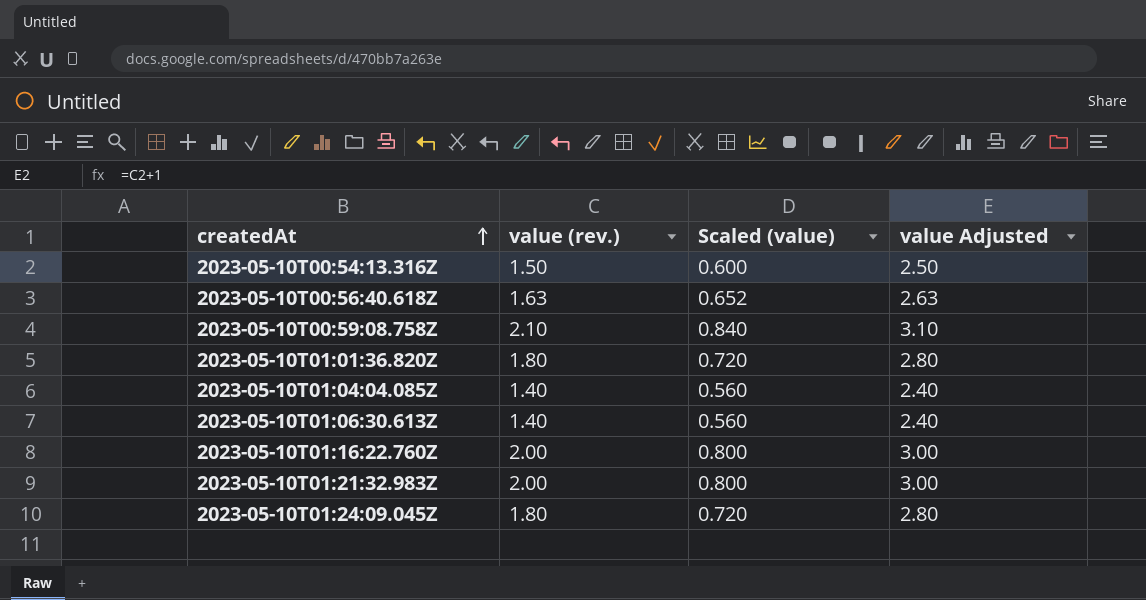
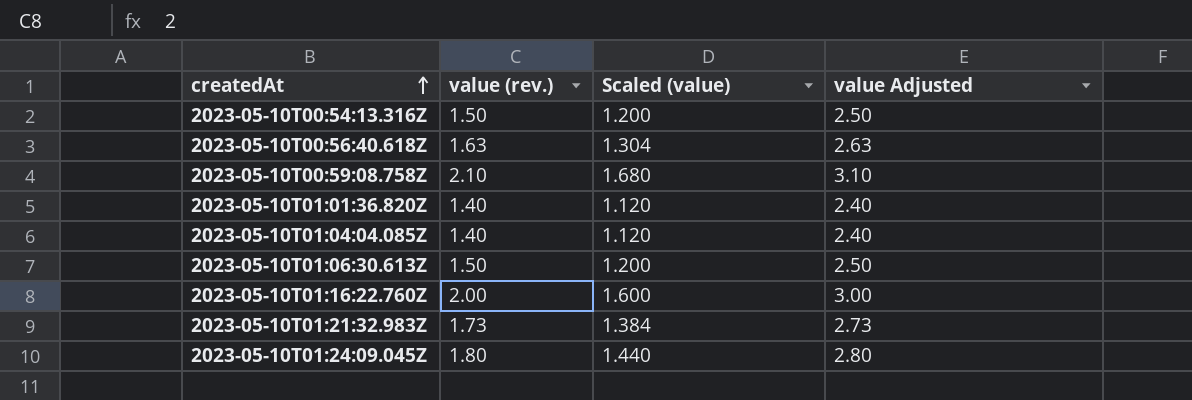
column Scaled (value) | formula: [value (rev.)] * 0.4 -> [value (rev.)] * 0.8
2023-05-10T01:01:36.820Z | value (rev.): 1.80 -> 1.40
2023-05-10T01:01:36.820Z | value Adjusted: 2.80 -> 2.40
2023-05-10T01:06:30.613Z | value (rev.): 1.40 -> 1.50
2023-05-10T01:06:30.613Z | value Adjusted: 2.40 -> 2.50
2023-05-10T01:21:32.983Z | value (rev.): 2.00 -> 1.73
2023-05-10T01:21:32.983Z | value Adjusted: 3.00 -> 2.73

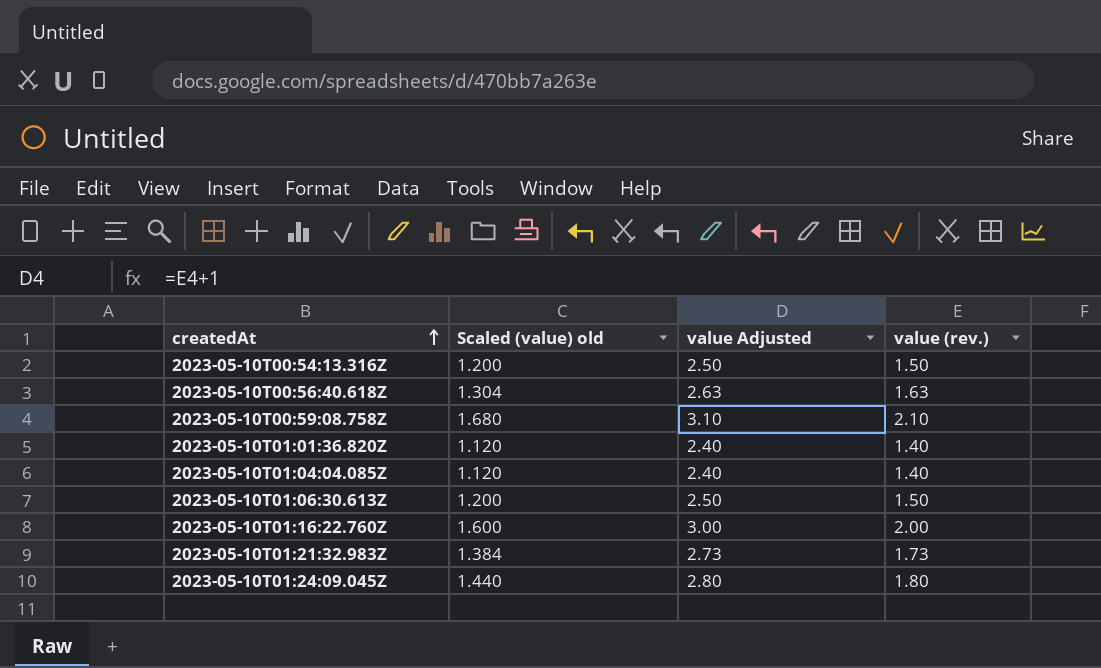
column name: Scaled (value) -> Scaled (value) old
column value (rev.) | position: 2 -> 4

